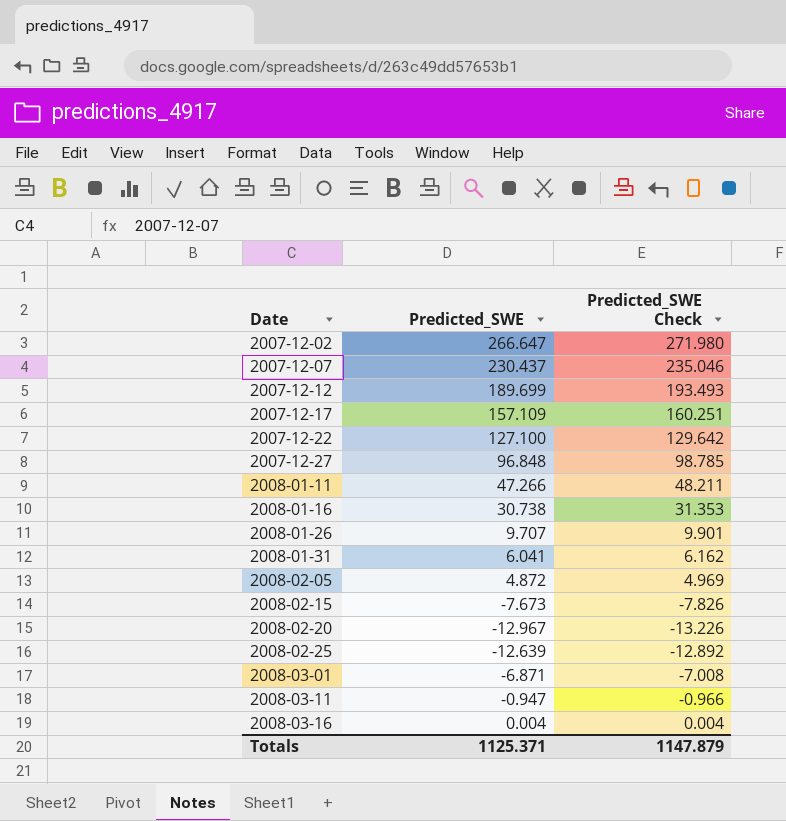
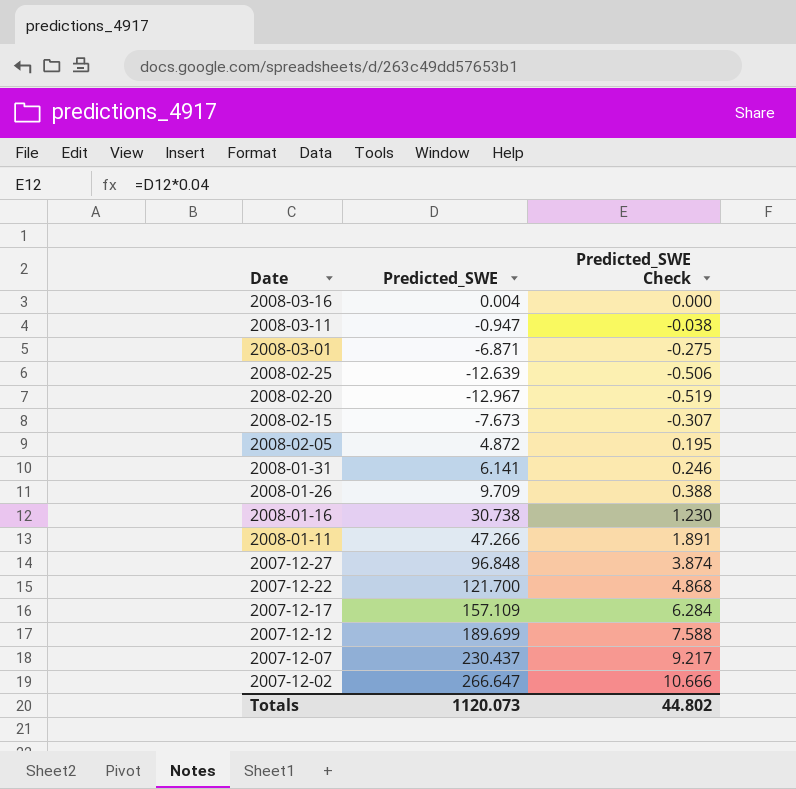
row order: Date ascending -> Date descending
column Predicted_SWE Check | formula: [Predicted_SWE] * 1.02 -> [Predicted_SWE] * 0.04
2008-01-31 | Predicted_SWE: 6.041 -> 6.141
2008-01-26 | Predicted_SWE: 9.707 -> 9.709
2007-12-22 | Predicted_SWE: 127.100 -> 121.700
Totals | Predicted_SWE: 1125.371 -> 1120.073
Totals | Predicted_SWE Check: 1147.879 -> 44.802

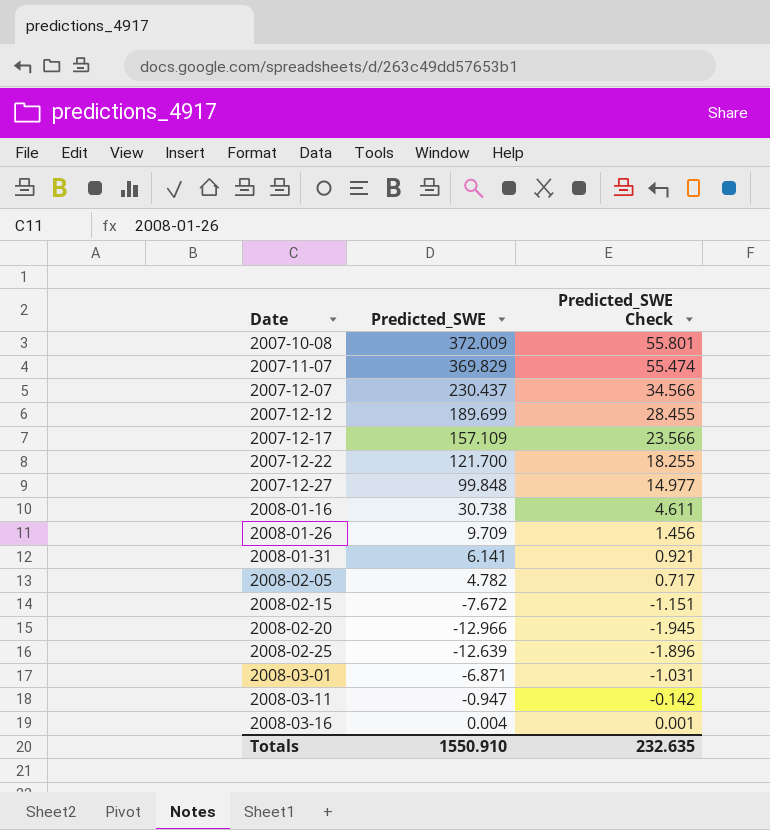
row order: Date descending -> Date ascending
column Predicted_SWE Check | formula: [Predicted_SWE] * 0.04 -> [Predicted_SWE] * 0.15
row 2008-01-11: 47.266 | 1.891 -> none
row 2007-12-02: 266.647 | 10.666 -> none
row 2007-10-08: none -> 372.009 | 55.801
row 2007-11-07: none -> 369.829 | 55.474
2007-12-27 | Predicted_SWE: 96.848 -> 99.848
2008-02-05 | Predicted_SWE: 4.872 -> 4.782
2008-02-15 | Predicted_SWE: -7.673 -> -7.672
2008-02-20 | Predicted_SWE: -12.967 -> -12.966
Totals | Predicted_SWE: 1120.073 -> 1550.910
Totals | Predicted_SWE Check: 44.802 -> 232.635

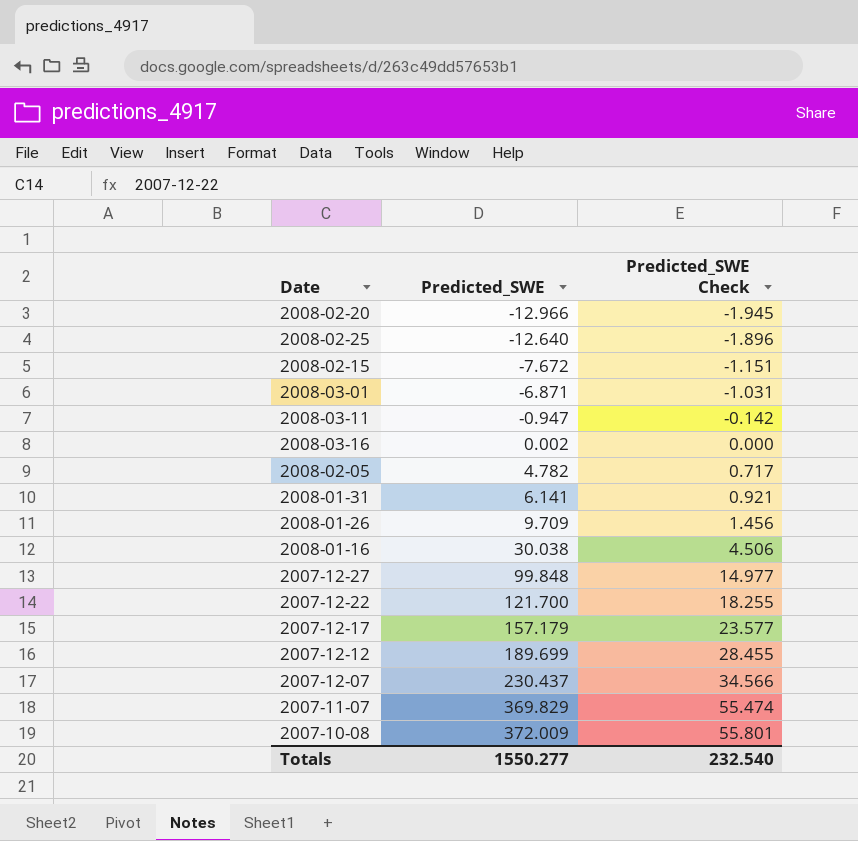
row order: Date ascending -> Predicted_SWE ascending
2008-02-25 | Predicted_SWE: -12.639 -> -12.640
2008-03-16 | Predicted_SWE: 0.004 -> 0.002
2008-03-16 | Predicted_SWE Check: 0.001 -> 0.000
2008-01-16 | Predicted_SWE: 30.738 -> 30.038
2008-01-16 | Predicted_SWE Check: 4.611 -> 4.506
2007-12-17 | Predicted_SWE: 157.109 -> 157.179
2007-12-17 | Predicted_SWE Check: 23.566 -> 23.577
Totals | Predicted_SWE: 1550.910 -> 1550.277
Totals | Predicted_SWE Check: 232.635 -> 232.540

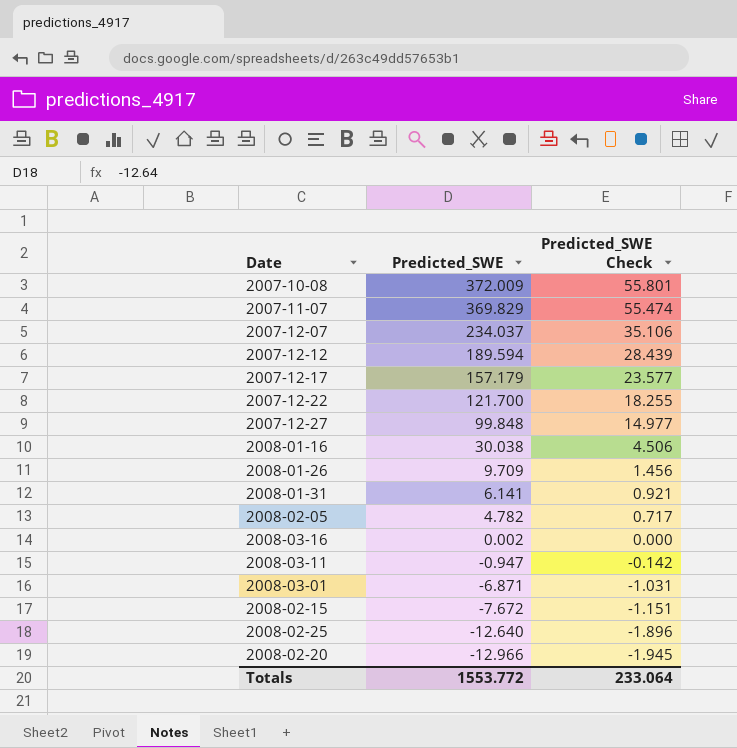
row order: Predicted_SWE ascending -> Predicted_SWE descending
2007-12-07 | Predicted_SWE: 230.437 -> 234.037
2007-12-07 | Predicted_SWE Check: 34.566 -> 35.106
2007-12-12 | Predicted_SWE: 189.699 -> 189.594
2007-12-12 | Predicted_SWE Check: 28.455 -> 28.439
Totals | Predicted_SWE: 1550.277 -> 1553.772
Totals | Predicted_SWE Check: 232.540 -> 233.064

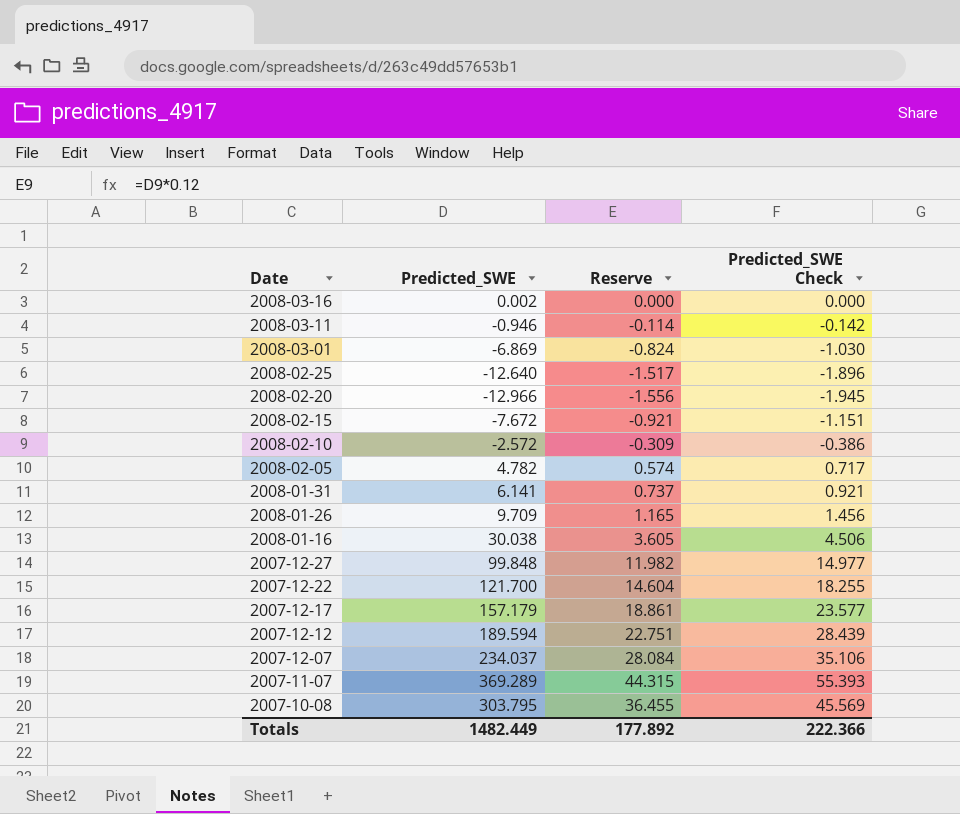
row order: Predicted_SWE descending -> Date descending
column Reserve | formula: none -> [Predicted_SWE] * 0.12
2008-03-11 | Predicted_SWE: -0.947 -> -0.946
2008-03-01 | Predicted_SWE: -6.871 -> -6.869
2008-03-01 | Predicted_SWE Check: -1.031 -> -1.030
row 2008-02-10: none -> -2.572 | -0.309 | -0.386
2007-11-07 | Predicted_SWE: 369.829 -> 369.289
2007-11-07 | Predicted_SWE Check: 55.474 -> 55.393
2007-10-08 | Predicted_SWE: 372.009 -> 303.795
2007-10-08 | Predicted_SWE Check: 55.801 -> 45.569
Totals | Predicted_SWE: 1553.772 -> 1482.449
Totals | Predicted_SWE Check: 233.064 -> 222.366

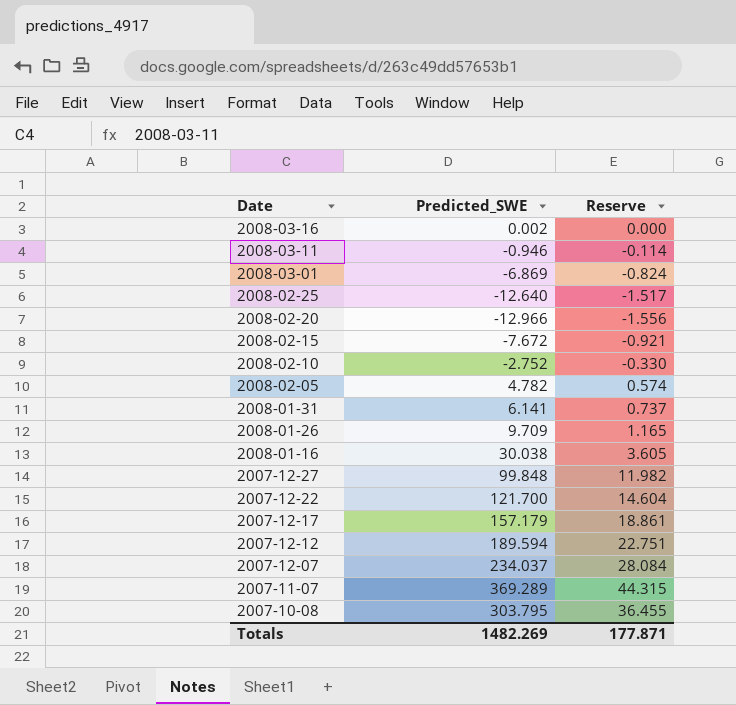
column Predicted_SWE Check | formula: [Predicted_SWE] * 0.15 -> none
2008-02-10 | Predicted_SWE: -2.572 -> -2.752
2008-02-10 | Reserve: -0.309 -> -0.330
Totals | Predicted_SWE: 1482.449 -> 1482.269
Totals | Reserve: 177.892 -> 177.871

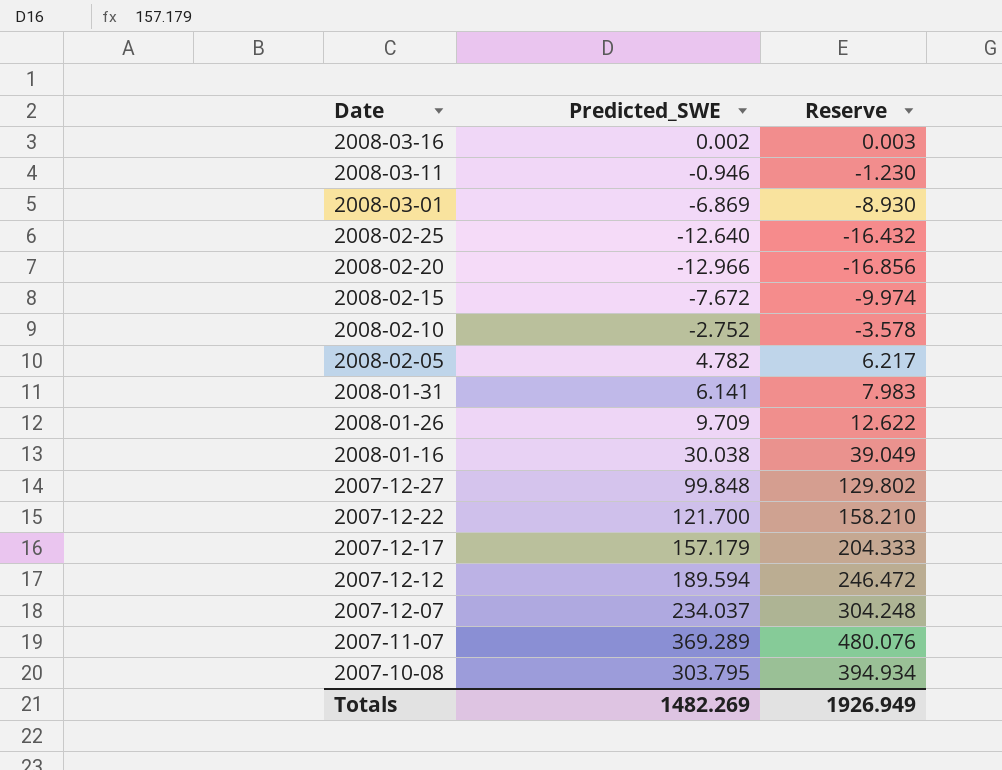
column Reserve | formula: [Predicted_SWE] * 0.12 -> [Predicted_SWE] * 1.3
Totals | Reserve: 177.871 -> 1926.949

